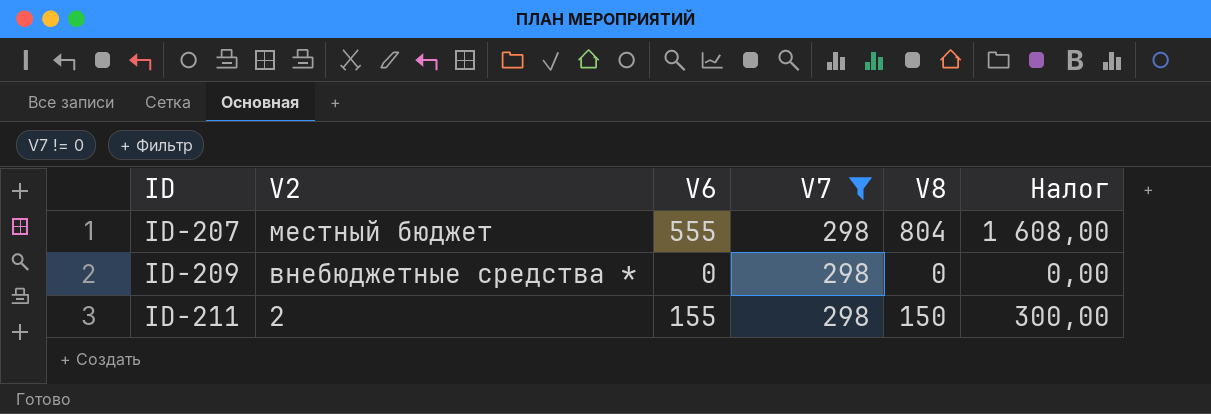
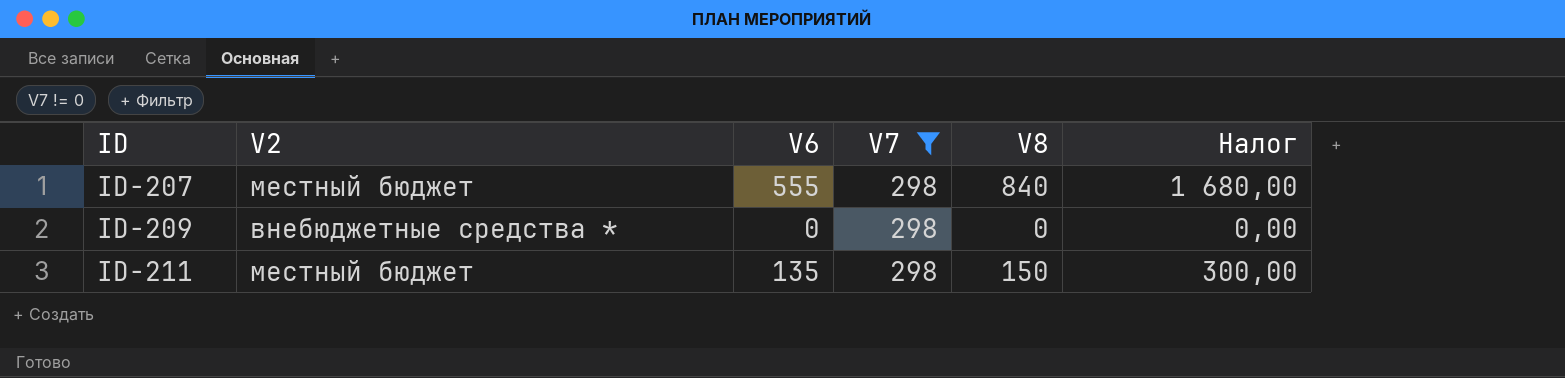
ID-207 | V8: 804 -> 840
ID-207 | Налог: 1 608,00 -> 1 680,00
ID-211 | V2: 2 -> местный бюджет
ID-211 | V6: 155 -> 135

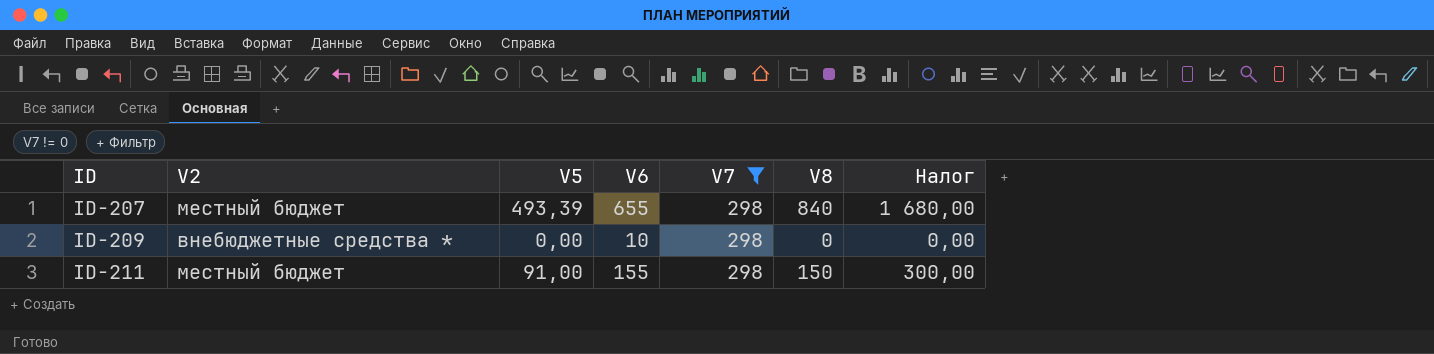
column V5 | position: none -> 3
ID-207 | V6: 555 -> 655
ID-209 | V6: 0 -> 10
ID-211 | V6: 135 -> 155

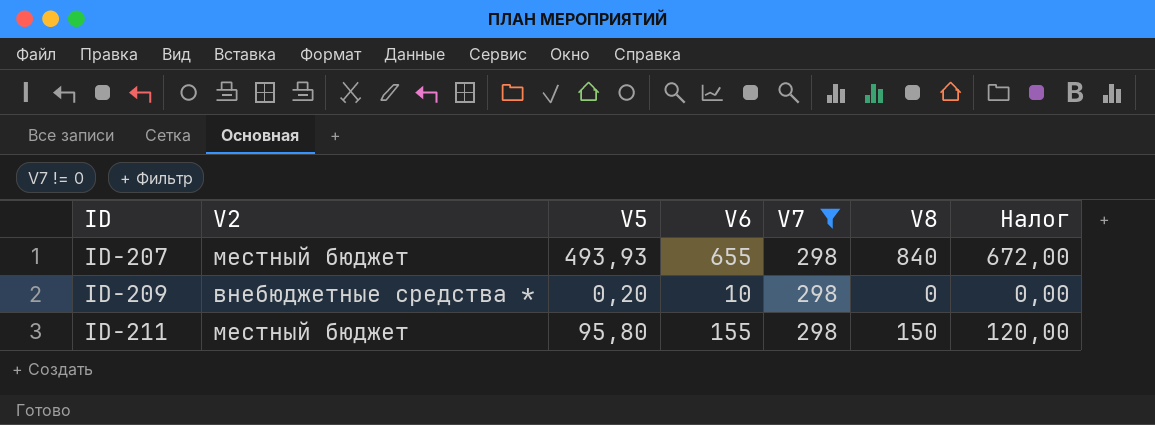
column Налог | formula: [V8] * 2 -> [V8] * 0,8
ID-207 | V5: 493,39 -> 493,93
ID-209 | V5: 0,00 -> 0,20
ID-211 | V5: 91,00 -> 95,80

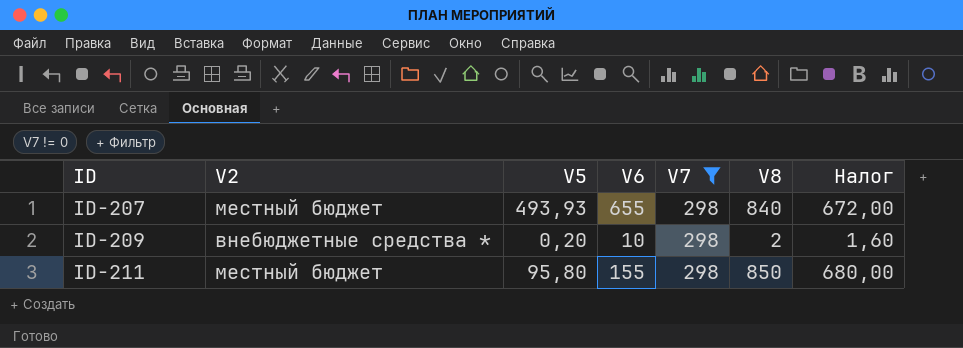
ID-209 | V8: 0 -> 2
ID-209 | Налог: 0,00 -> 1,60
ID-211 | V8: 150 -> 850
ID-211 | Налог: 120,00 -> 680,00

